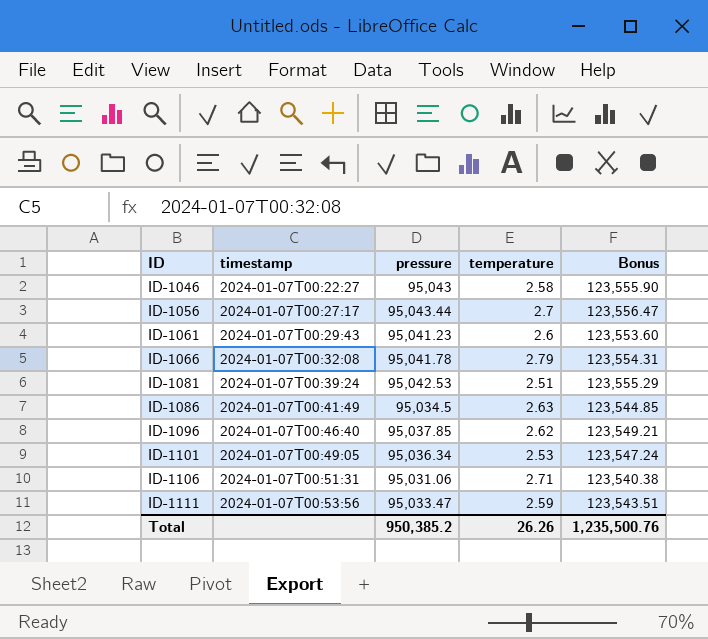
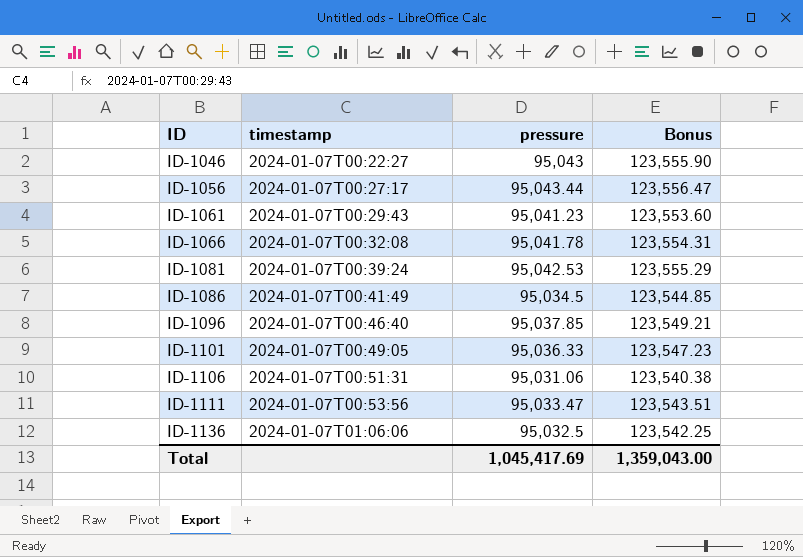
column temperature | position: 4 -> none
ID-1101 | pressure: 95,036.34 -> 95,036.33
ID-1101 | Bonus: 123,547.24 -> 123,547.23
row ID-1136: none -> 2024-01-07T01:06:06 | 95,032.5 | 123,542.25
Total | pressure: 950,385.2 -> 1,045,417.69
Total | Bonus: 1,235,500.76 -> 1,359,043.00

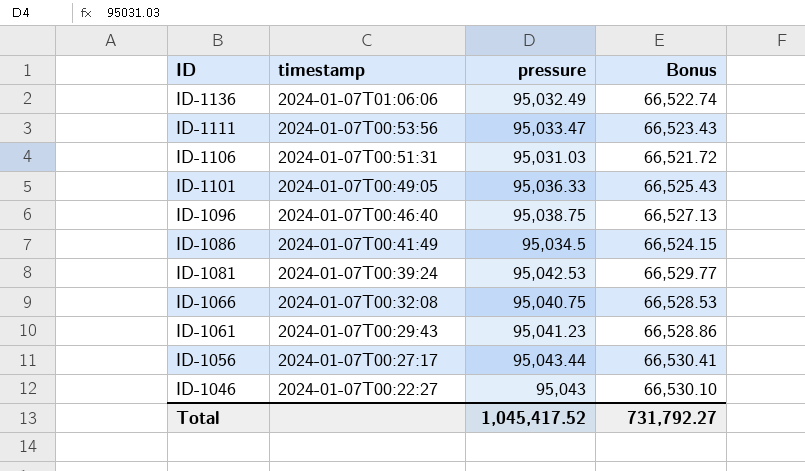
row order: ID ascending -> ID descending
column Bonus | formula: [pressure] * 1.3 -> [pressure] * 0.7
ID-1136 | pressure: 95,032.5 -> 95,032.49
ID-1106 | pressure: 95,031.06 -> 95,031.03
ID-1096 | pressure: 95,037.85 -> 95,038.75
ID-1066 | pressure: 95,041.78 -> 95,040.75
Total | pressure: 1,045,417.69 -> 1,045,417.52
Total | Bonus: 1,359,043.00 -> 731,792.27

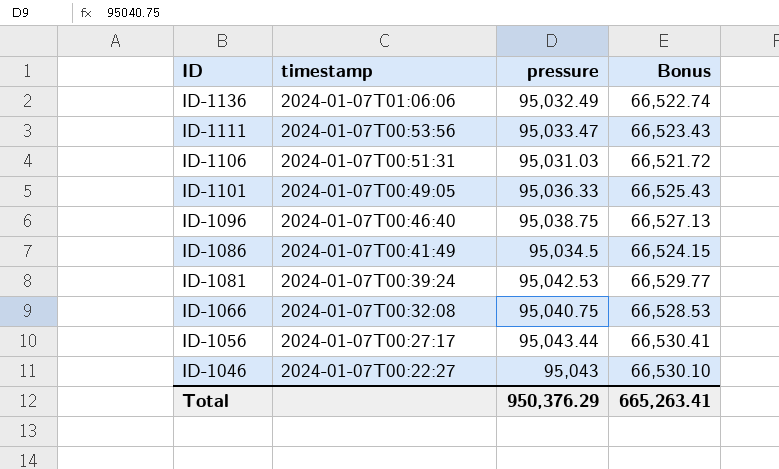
row ID-1061: 2024-01-07T00:29:43 | 95,041.23 | 66,528.86 -> none
Total | pressure: 1,045,417.52 -> 950,376.29
Total | Bonus: 731,792.27 -> 665,263.41

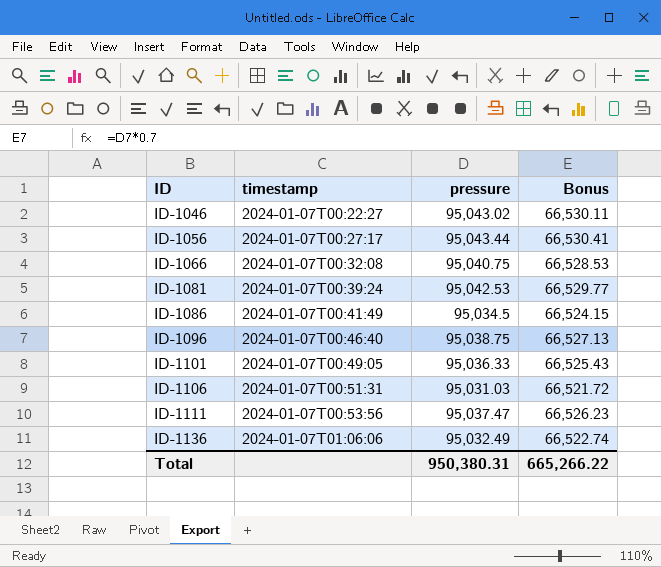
row order: ID descending -> ID ascending
ID-1046 | pressure: 95,043 -> 95,043.02
ID-1046 | Bonus: 66,530.10 -> 66,530.11
ID-1111 | pressure: 95,033.47 -> 95,037.47
ID-1111 | Bonus: 66,523.43 -> 66,526.23
Total | pressure: 950,376.29 -> 950,380.31
Total | Bonus: 665,263.41 -> 665,266.22

